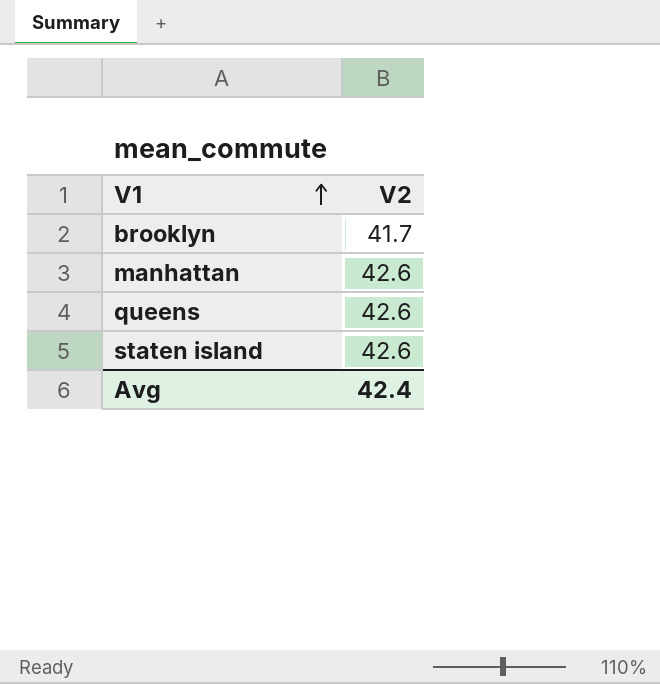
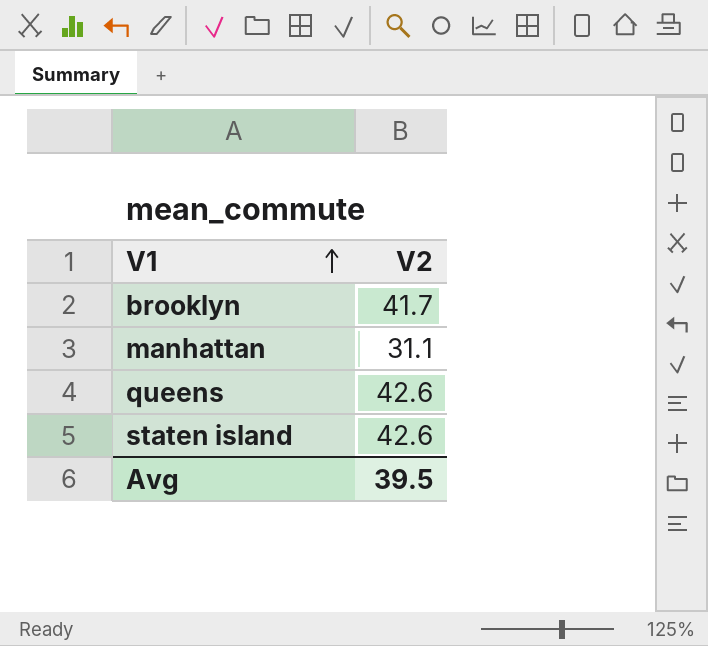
manhattan | V2: 42.6 -> 31.1
Avg | V2: 42.4 -> 39.5

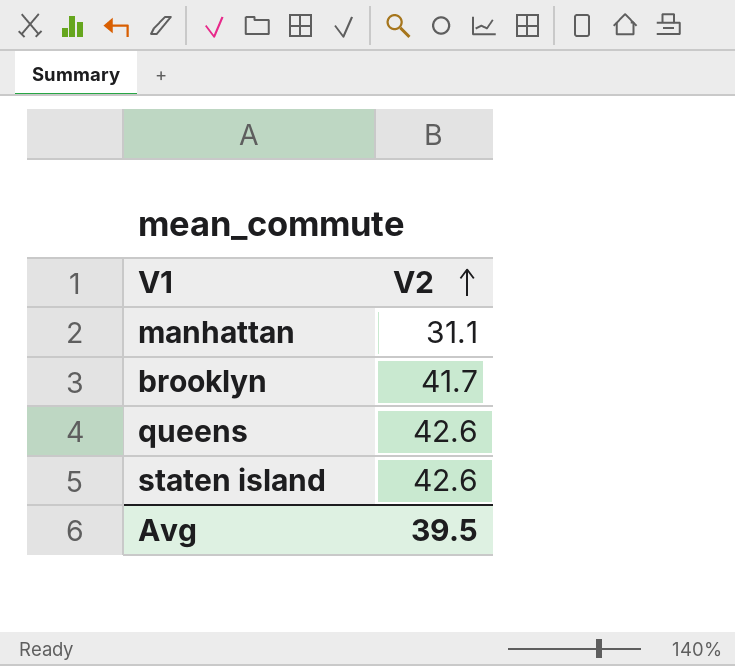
row order: V1 ascending -> V2 ascending

